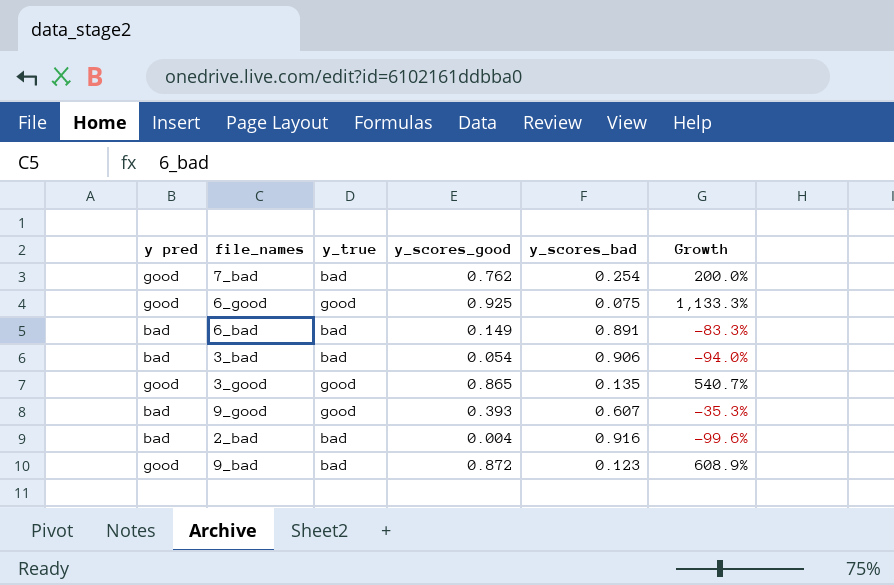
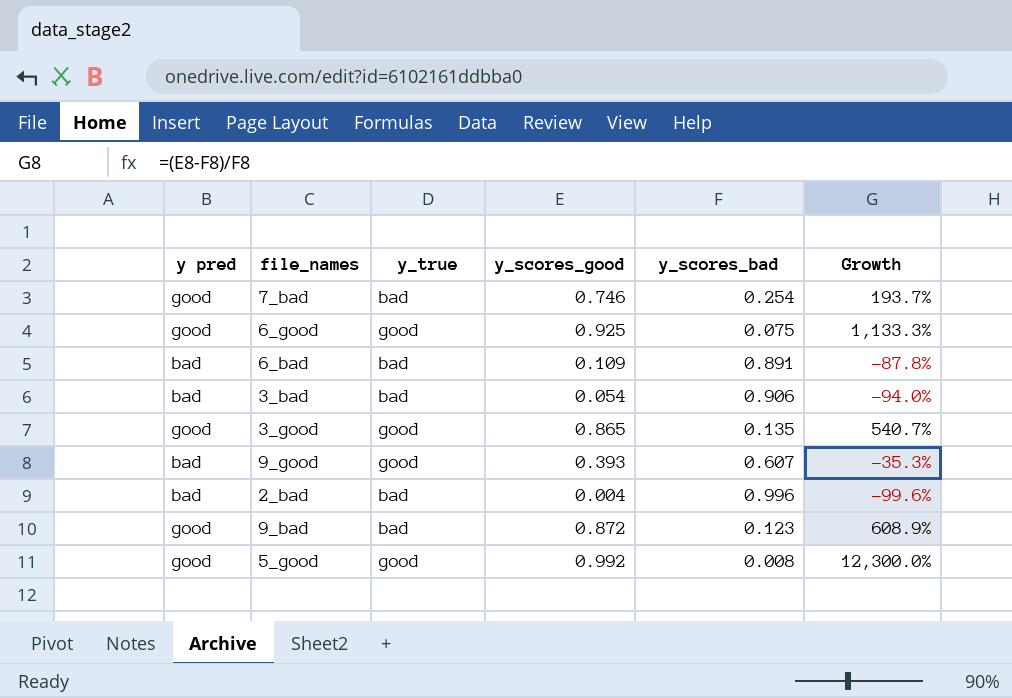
7_bad | y_scores_good: 0.762 -> 0.746
7_bad | Growth: 200.0% -> 193.7%
6_bad | y_scores_good: 0.149 -> 0.109
6_bad | Growth: -83.3% -> -87.8%
2_bad | y_scores_bad: 0.916 -> 0.996
row 5_good: none -> good | good | 0.992 | 0.008 | 12,300.0%

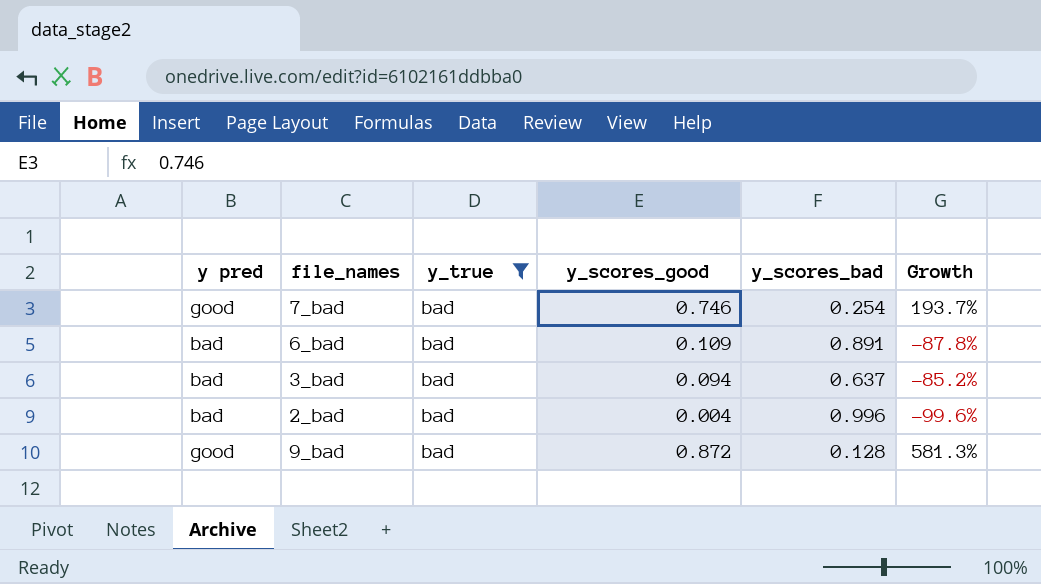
filter: none -> y_true = bad
3_bad | y_scores_good: 0.054 -> 0.094
3_bad | y_scores_bad: 0.906 -> 0.637
3_bad | Growth: -94.0% -> -85.2%
9_bad | y_scores_bad: 0.123 -> 0.128
9_bad | Growth: 608.9% -> 581.3%

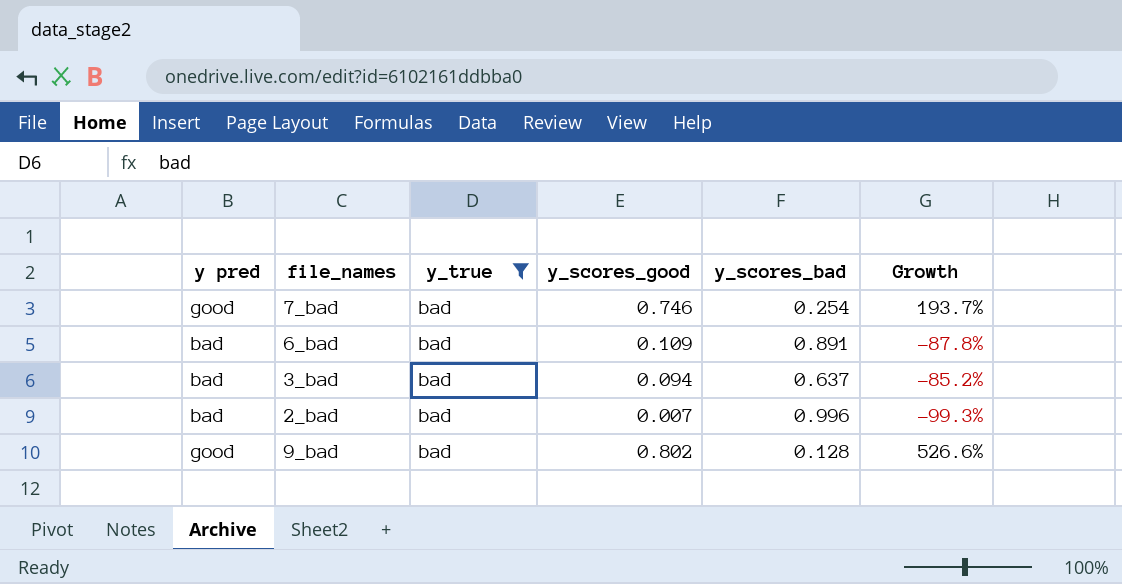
2_bad | y_scores_good: 0.004 -> 0.007
2_bad | Growth: -99.6% -> -99.3%
9_bad | y_scores_good: 0.872 -> 0.802
9_bad | Growth: 581.3% -> 526.6%

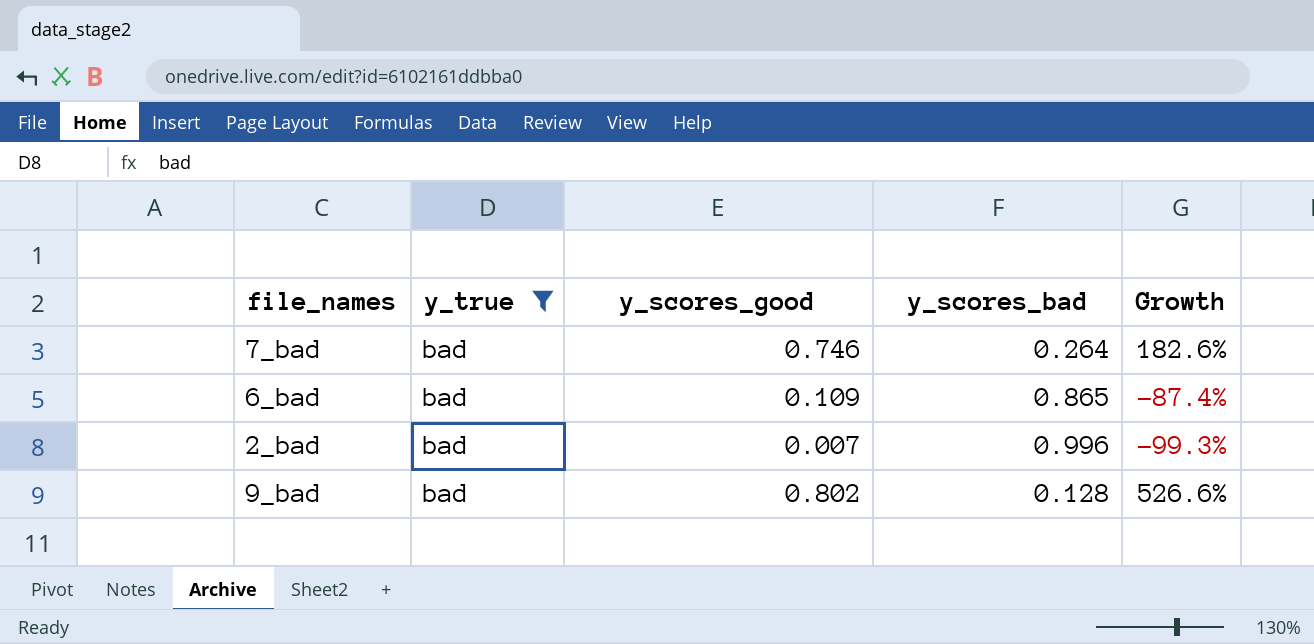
column y pred | position: 1 -> none
row 3_bad: bad | bad | 0.094 | 0.637 | -85.2% -> none
7_bad | y_scores_bad: 0.254 -> 0.264
7_bad | Growth: 193.7% -> 182.6%
6_bad | y_scores_bad: 0.891 -> 0.865
6_bad | Growth: -87.8% -> -87.4%

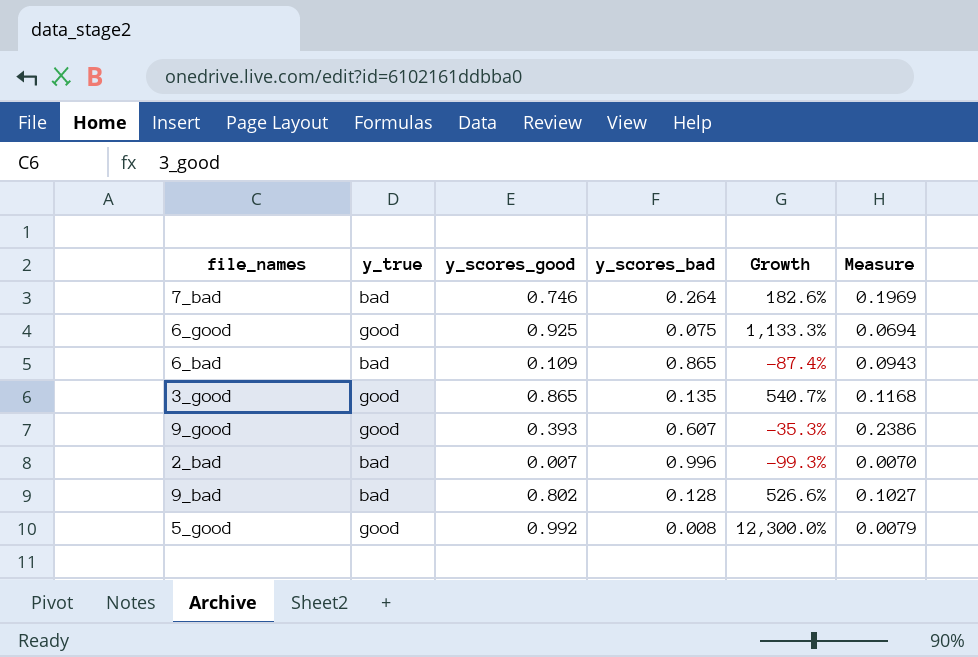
filter: y_true = bad -> none
column Measure | formula: none -> [y_scores_good] * [y_scores_bad]

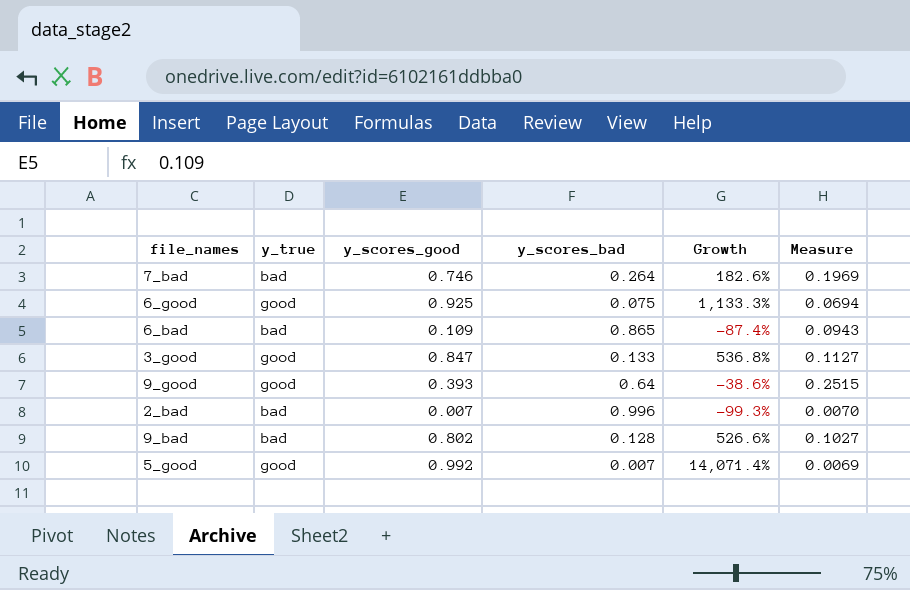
3_good | y_scores_good: 0.865 -> 0.847
3_good | y_scores_bad: 0.135 -> 0.133
3_good | Growth: 540.7% -> 536.8%
3_good | Measure: 0.1168 -> 0.1127
9_good | y_scores_bad: 0.607 -> 0.64
9_good | Growth: -35.3% -> -38.6%
9_good | Measure: 0.2386 -> 0.2515
5_good | y_scores_bad: 0.008 -> 0.007
5_good | Growth: 12,300.0% -> 14,071.4%
5_good | Measure: 0.0079 -> 0.0069

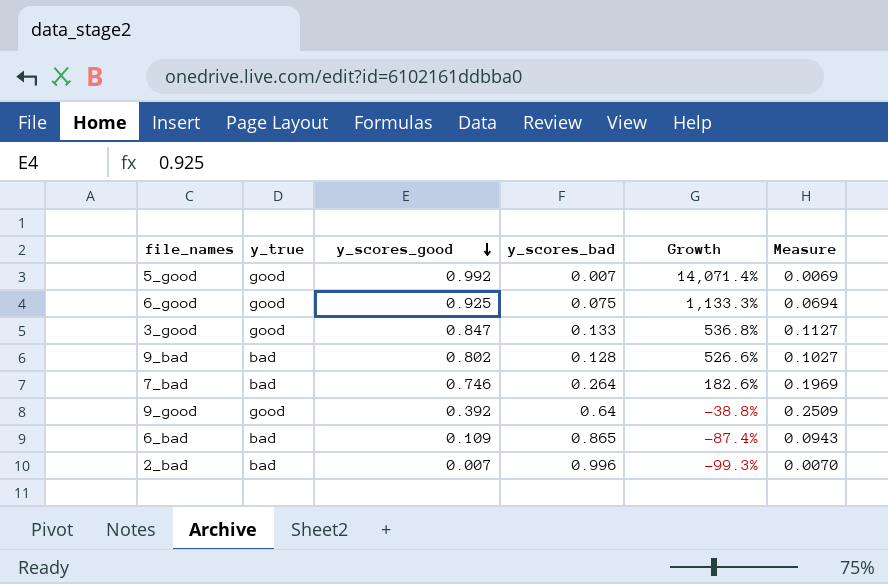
row order: none -> y_scores_good descending
9_good | y_scores_good: 0.393 -> 0.392
9_good | Growth: -38.6% -> -38.8%
9_good | Measure: 0.2515 -> 0.2509

